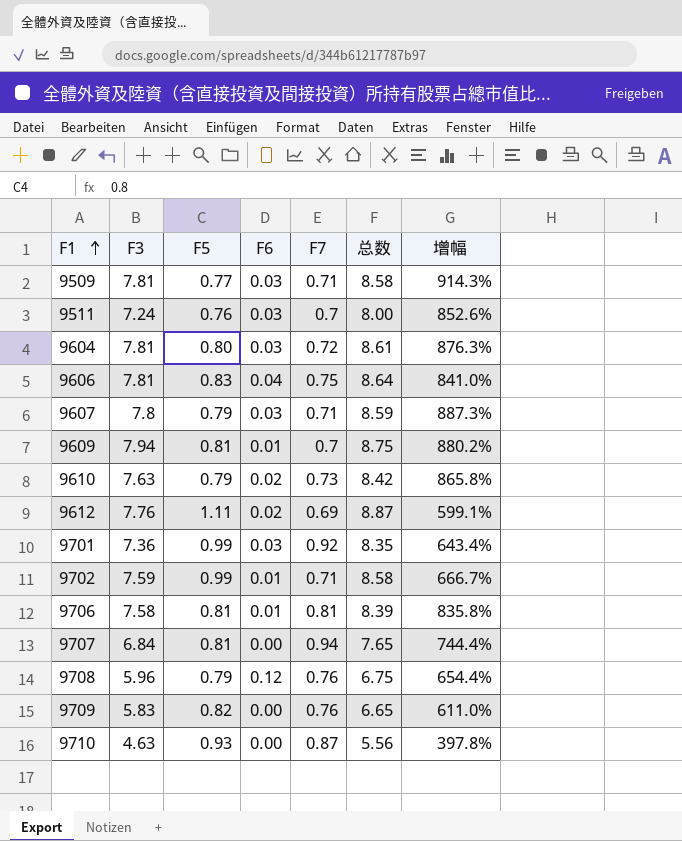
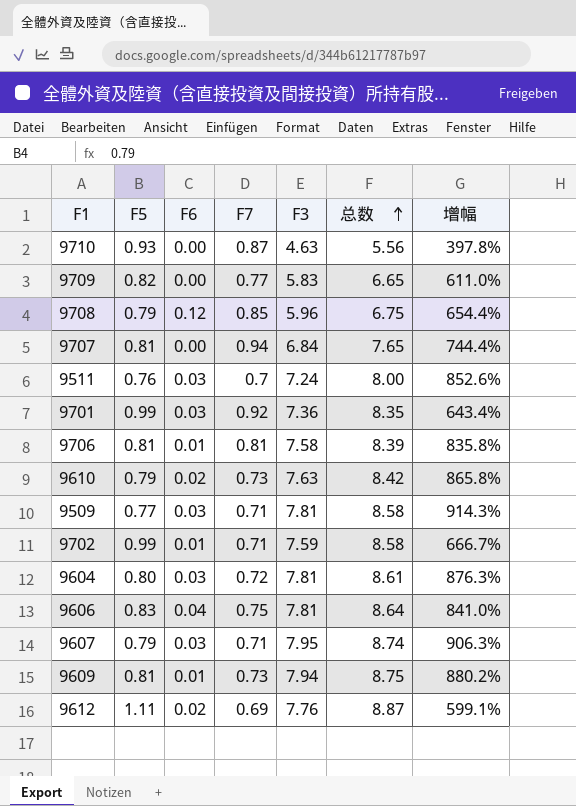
row order: F1 ascending -> 总数 ascending
column F3 | position: 2 -> 5
9709 | F7: 0.76 -> 0.77
9708 | F7: 0.76 -> 0.85
9607 | F3: 7.8 -> 7.95
9607 | 总数: 8.59 -> 8.74
9607 | 增幅: 887.3% -> 906.3%
9609 | F7: 0.7 -> 0.73

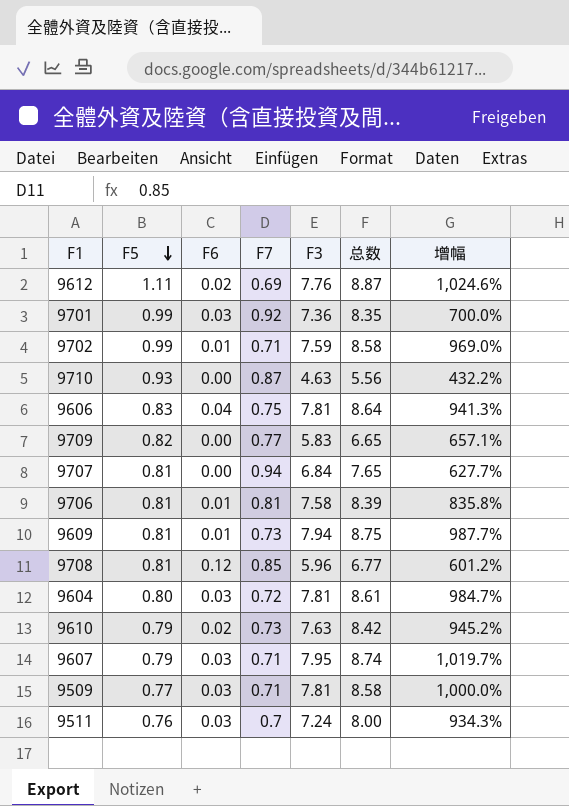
row order: 总数 ascending -> F5 descending
column 增幅 | formula: ([F3] - [F5]) / [F5] -> ([F3] - [F7]) / [F7]
9708 | F5: 0.79 -> 0.81
9708 | 总数: 6.75 -> 6.77

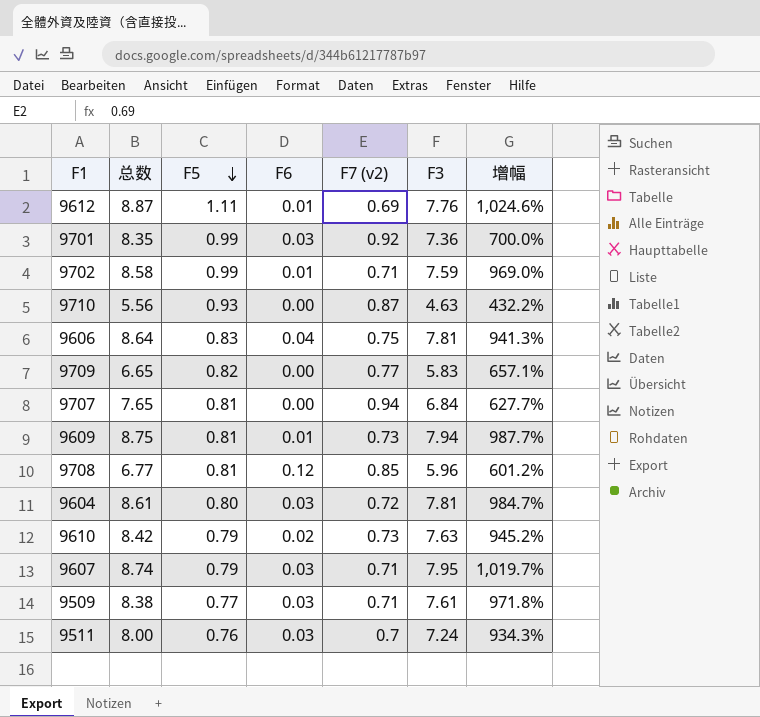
column 总数 | position: 6 -> 2
column name: F7 -> F7 (v2)
row 9706: 0.81 | 0.01 | 0.81 | 7.58 | 8.39 | 835.8% -> none
9612 | F6: 0.02 -> 0.01
9509 | 总数: 8.58 -> 8.38
9509 | F3: 7.81 -> 7.61
9509 | 增幅: 1,000.0% -> 971.8%

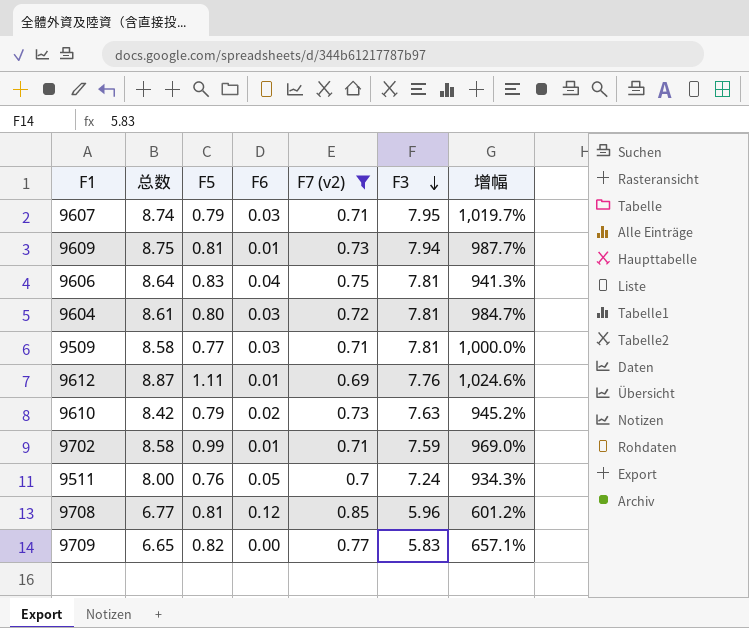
filter: none -> F7 (v2) <= 0.85
row order: F5 descending -> F3 descending
9509 | 总数: 8.38 -> 8.58
9509 | F3: 7.61 -> 7.81
9509 | 增幅: 971.8% -> 1,000.0%
9511 | F6: 0.03 -> 0.05

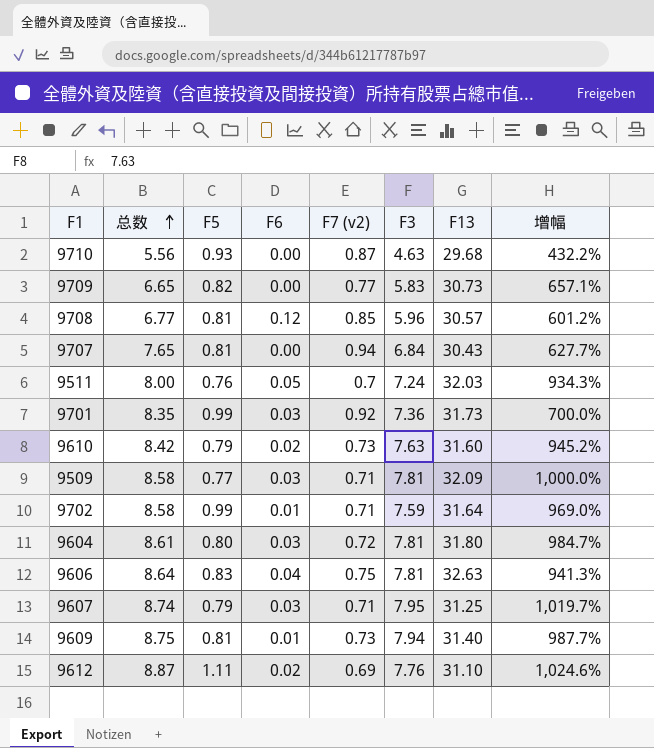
filter: F7 (v2) <= 0.85 -> none
row order: F3 descending -> 总数 ascending
column F13 | position: none -> 7
9612 | F6: 0.01 -> 0.02

